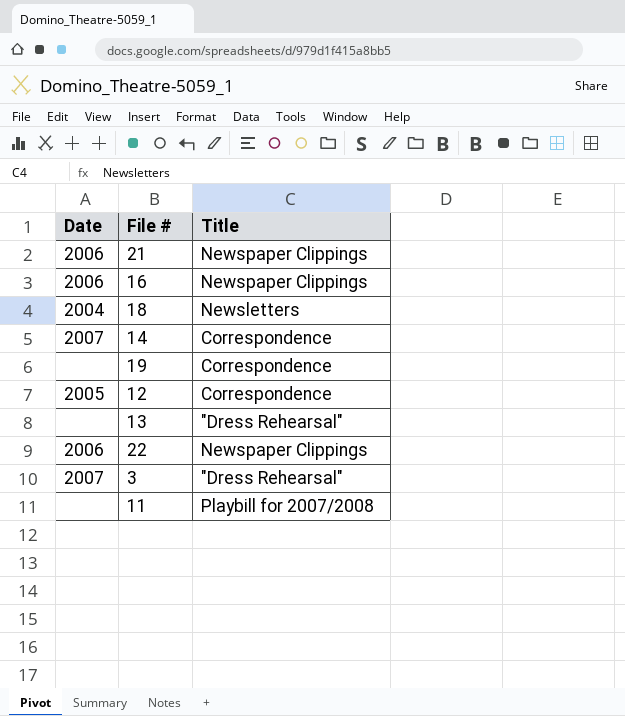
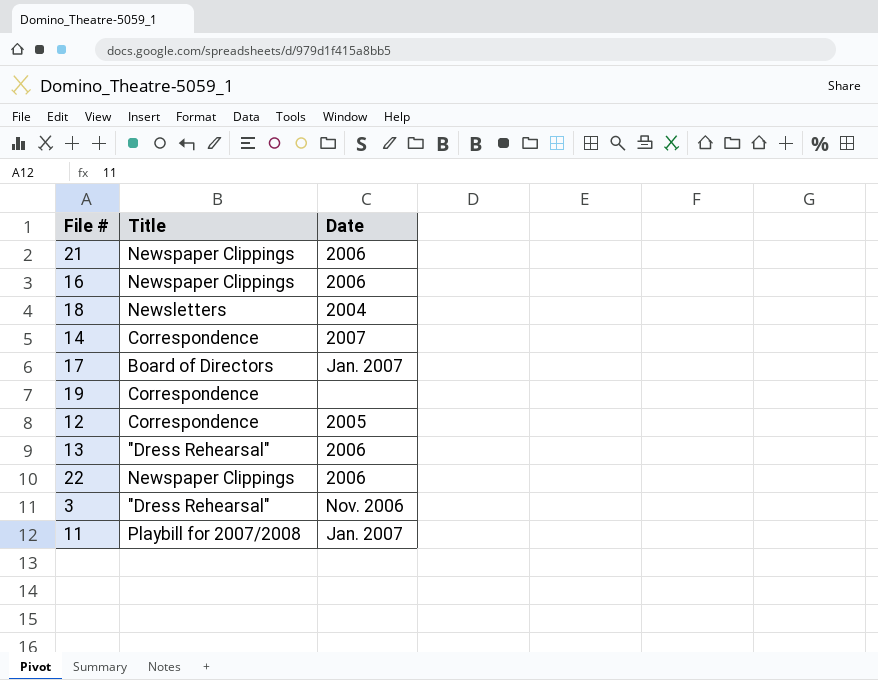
column Date | position: 1 -> 3
row 17: none -> Board of Directors | Jan. 2007
13 | Date: none -> 2006
3 | Date: 2007 -> Nov. 2006
11 | Date: none -> Jan. 2007

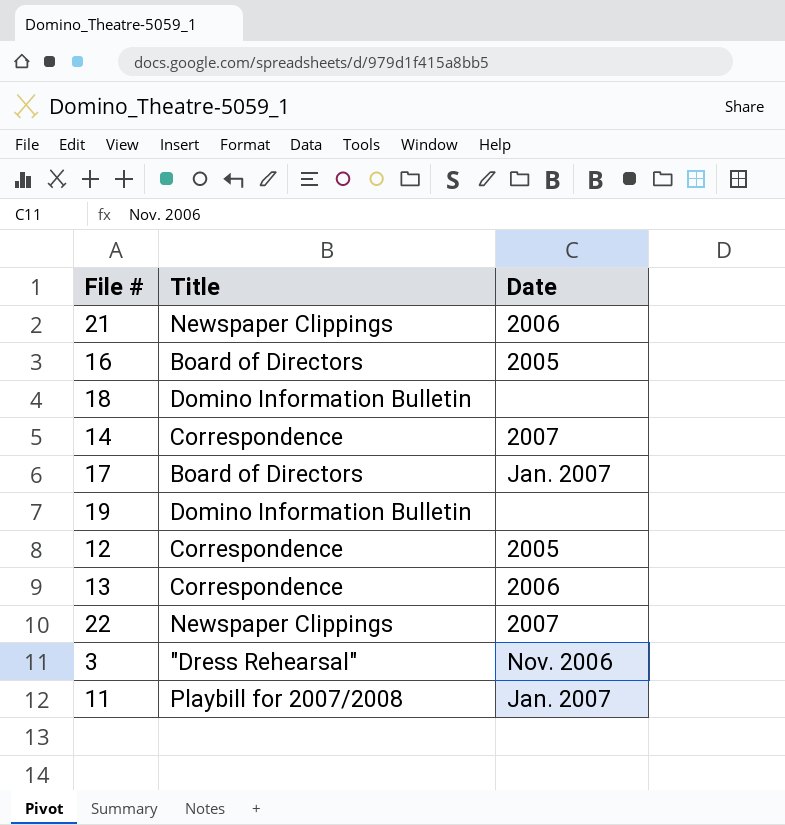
16 | Title: Newspaper Clippings -> Board of Directors
16 | Date: 2006 -> 2005
18 | Title: Newsletters -> Domino Information Bulletin
18 | Date: 2004 -> none
19 | Title: Correspondence -> Domino Information Bulletin
13 | Title: "Dress Rehearsal" -> Correspondence
22 | Date: 2006 -> 2007

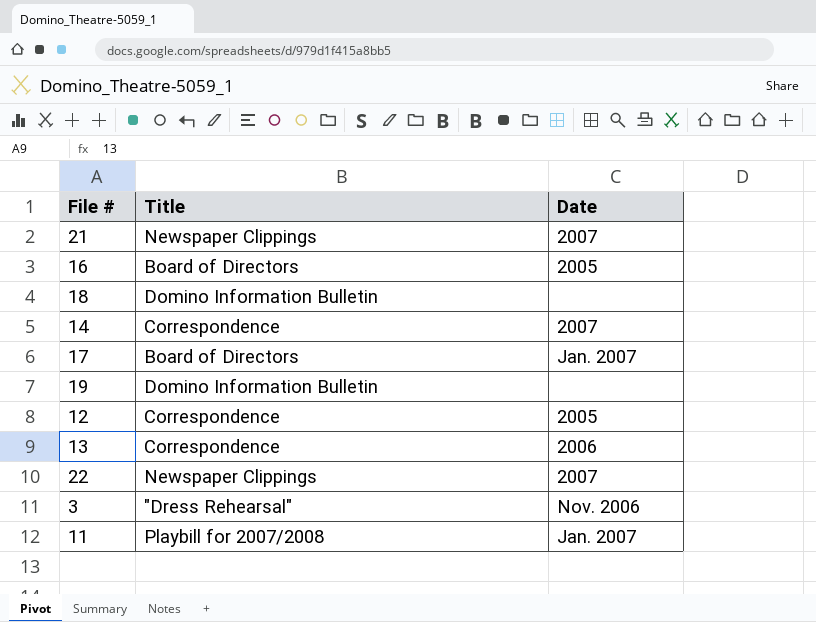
21 | Date: 2006 -> 2007

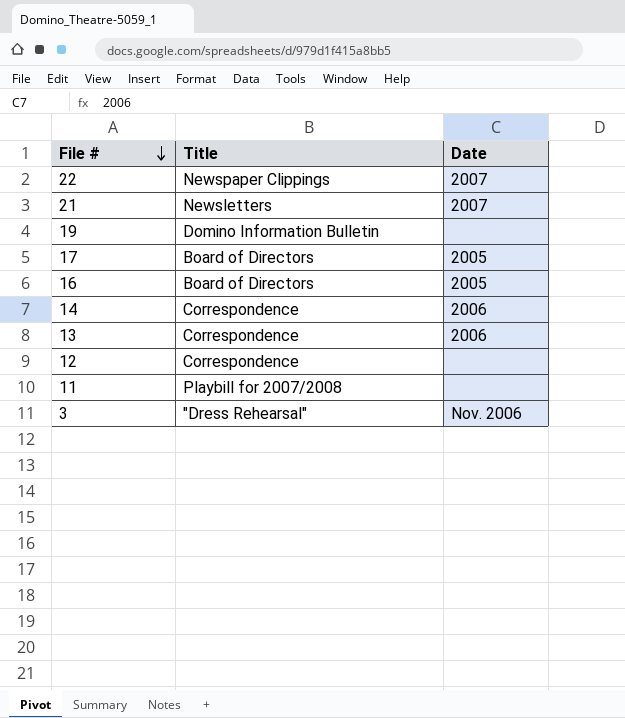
row order: none -> File # descending
row 18: Domino Information Bulletin | none -> none
21 | Title: Newspaper Clippings -> Newsletters
17 | Date: Jan. 2007 -> 2005
14 | Date: 2007 -> 2006
12 | Date: 2005 -> none
11 | Date: Jan. 2007 -> none

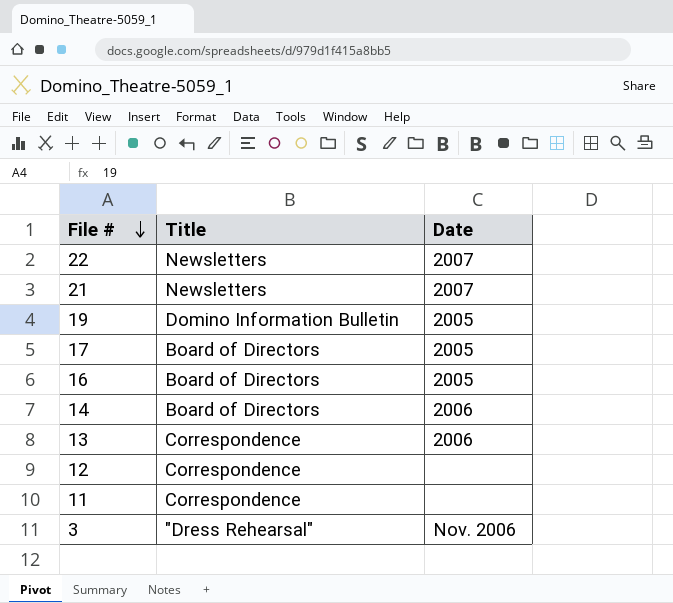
22 | Title: Newspaper Clippings -> Newsletters
19 | Date: none -> 2005
14 | Title: Correspondence -> Board of Directors
11 | Title: Playbill for 2007/2008 -> Correspondence

